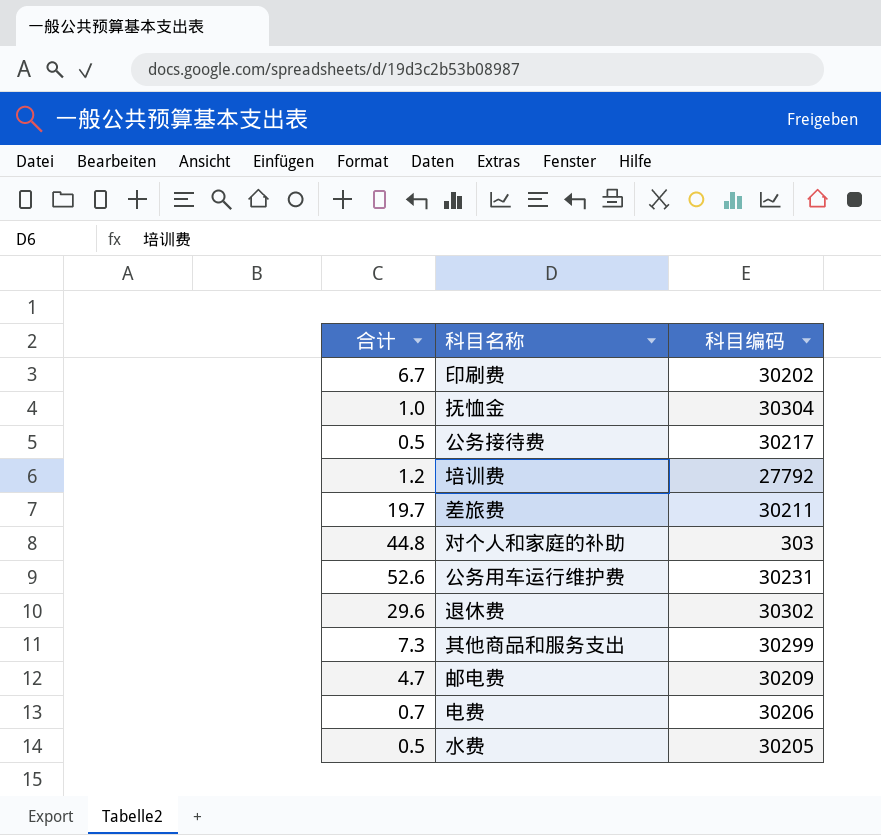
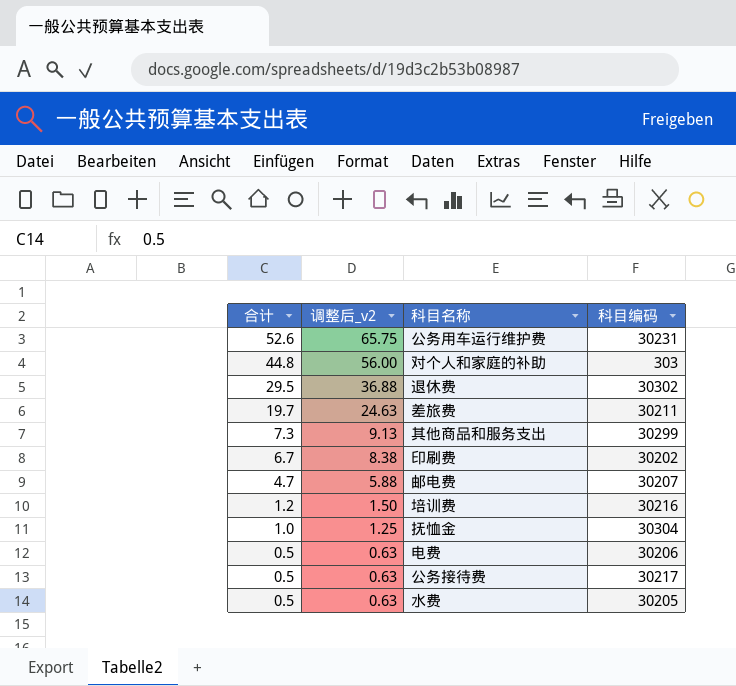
row order: none -> 合计 descending
column 调整后_v2 | formula: none -> [合计] * 1.25
退休费 | 合计: 29.6 -> 29.5
邮电费 | 科目编码: 30209 -> 30207
培训费 | 科目编码: 27792 -> 30216
电费 | 合计: 0.7 -> 0.5

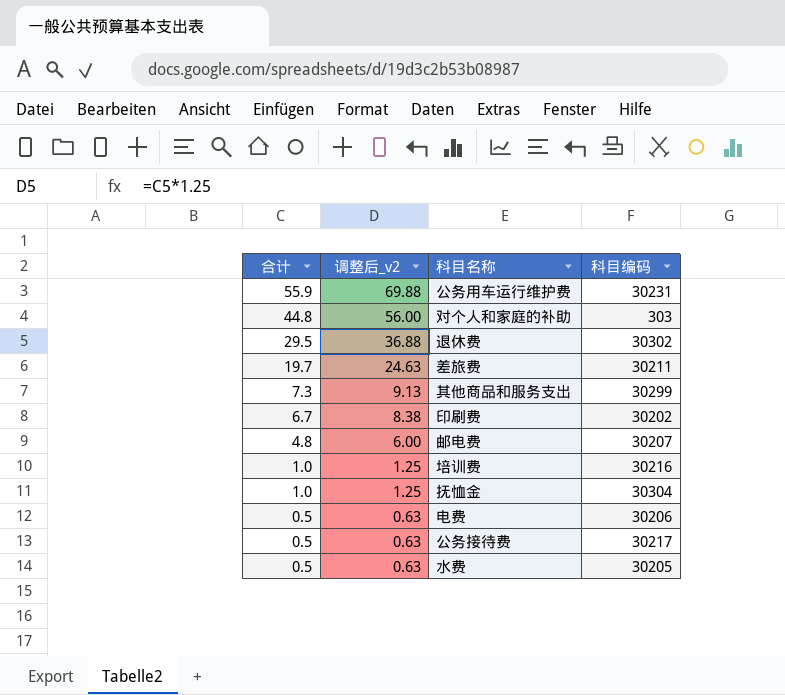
公务用车运行维护费 | 合计: 52.6 -> 55.9
公务用车运行维护费 | 调整后_v2: 65.75 -> 69.88
邮电费 | 合计: 4.7 -> 4.8
邮电费 | 调整后_v2: 5.88 -> 6.00
培训费 | 合计: 1.2 -> 1.0
培训费 | 调整后_v2: 1.50 -> 1.25

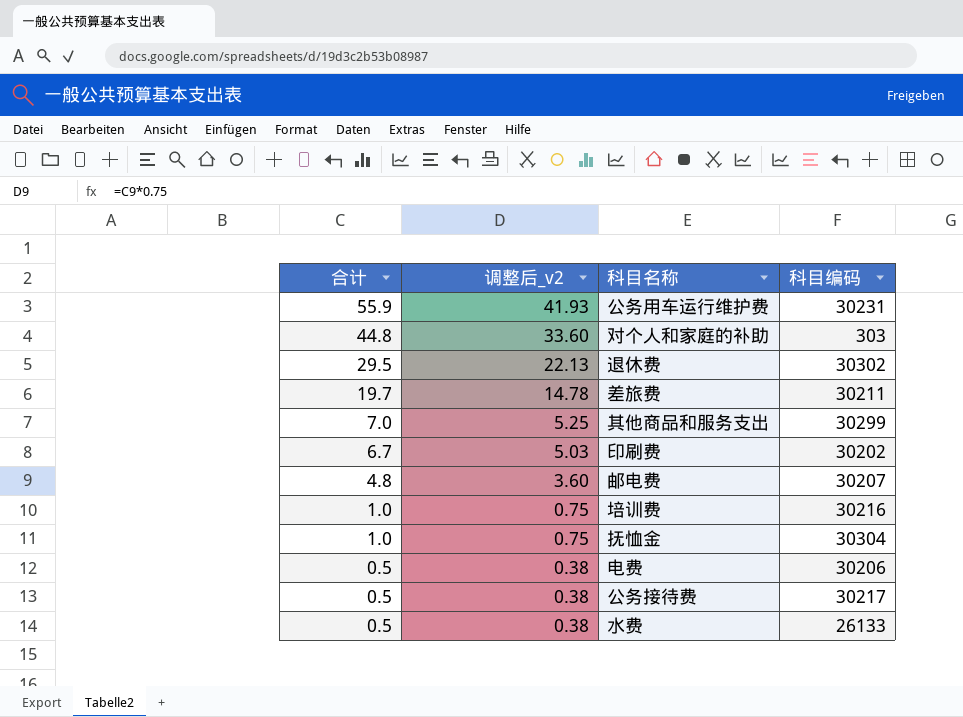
column 调整后_v2 | formula: [合计] * 1.25 -> [合计] * 0.75
其他商品和服务支出 | 合计: 7.3 -> 7.0
水费 | 科目编码: 30205 -> 26133

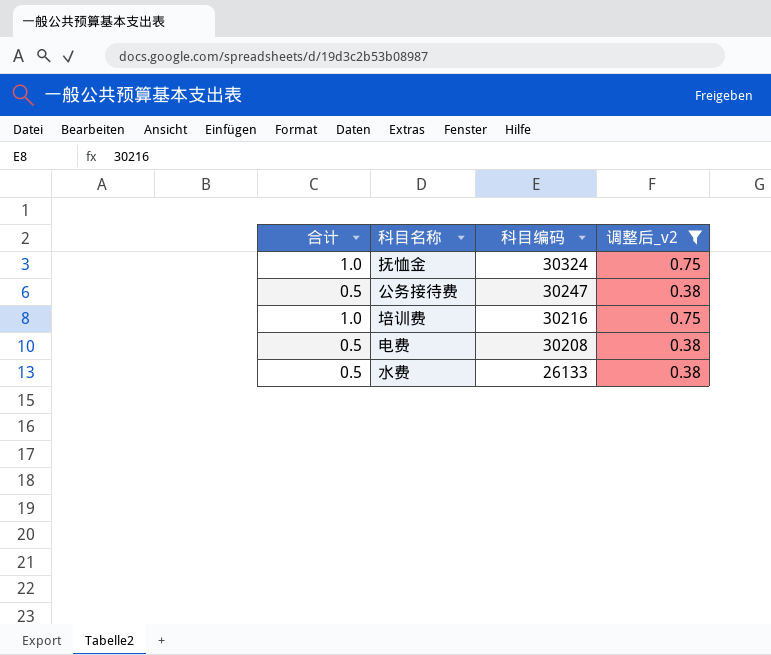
filter: none -> 调整后_v2 <= 0.75
row order: 合计 descending -> 科目编码 descending
column 调整后_v2 | position: 2 -> 4
抚恤金 | 科目编码: 30304 -> 30324
公务接待费 | 科目编码: 30217 -> 30247
电费 | 科目编码: 30206 -> 30208

